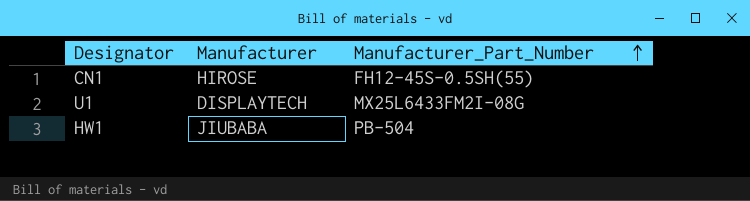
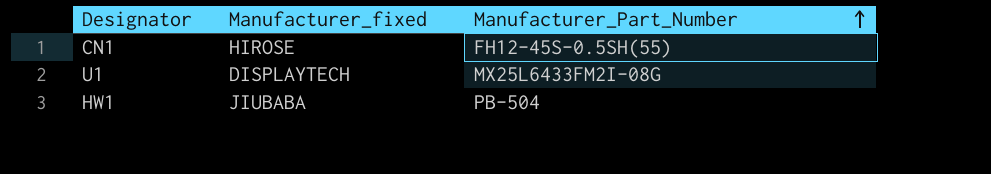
column name: Manufacturer -> Manufacturer_fixed

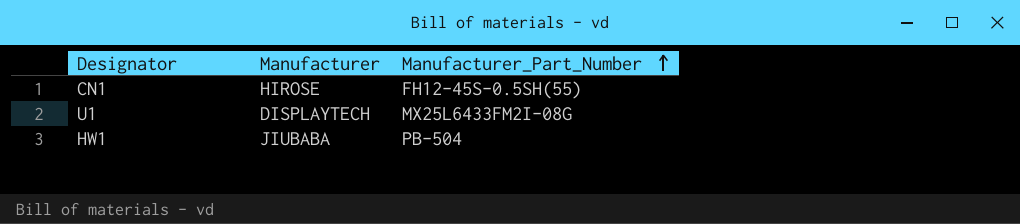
column name: Manufacturer_fixed -> Manufacturer

